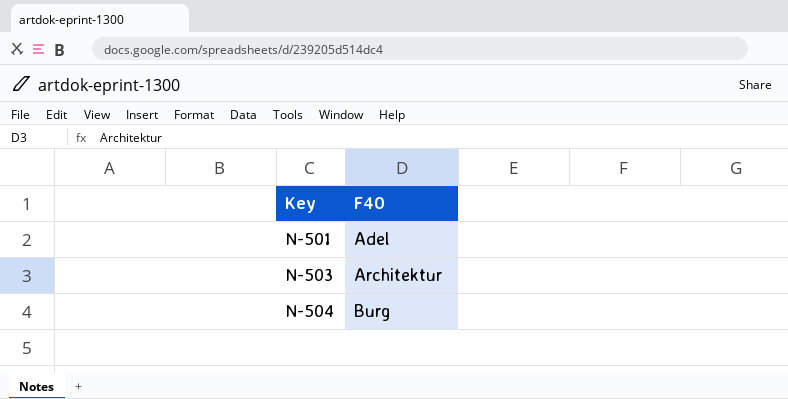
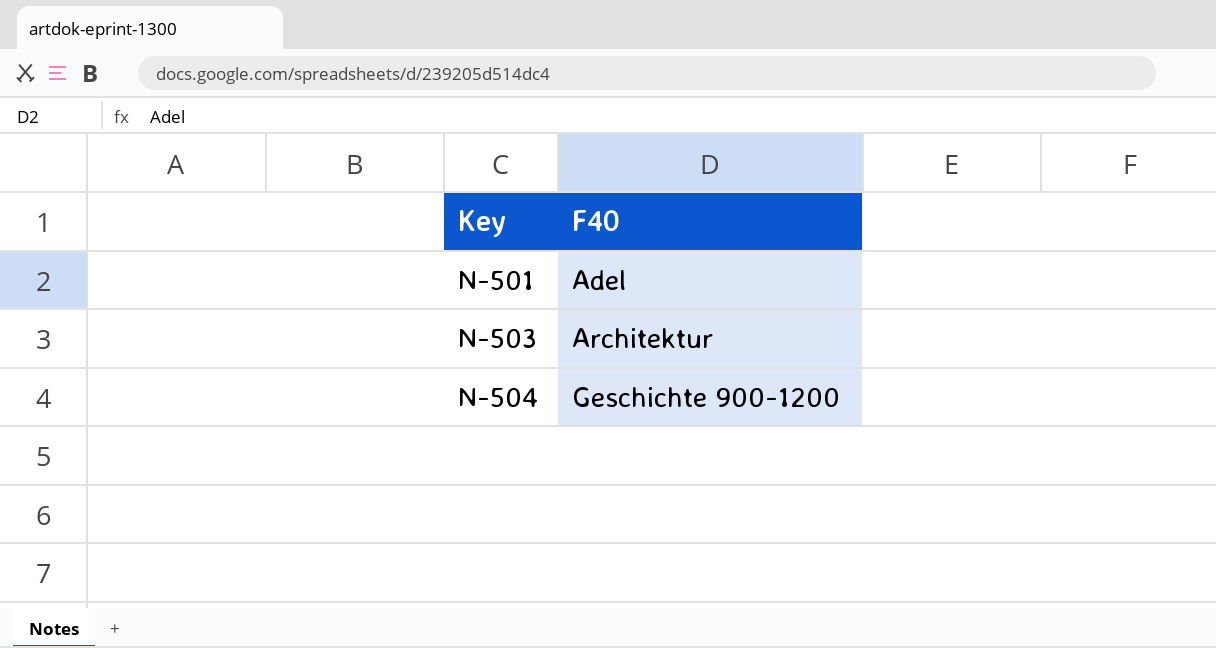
N-504 | F40: Burg -> Geschichte 900-1200

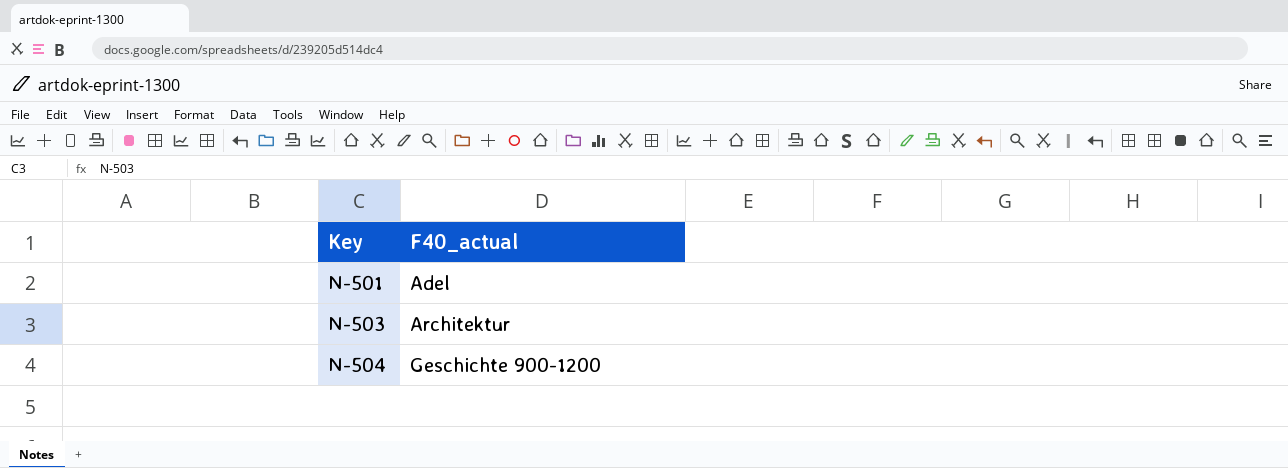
column name: F40 -> F40_actual

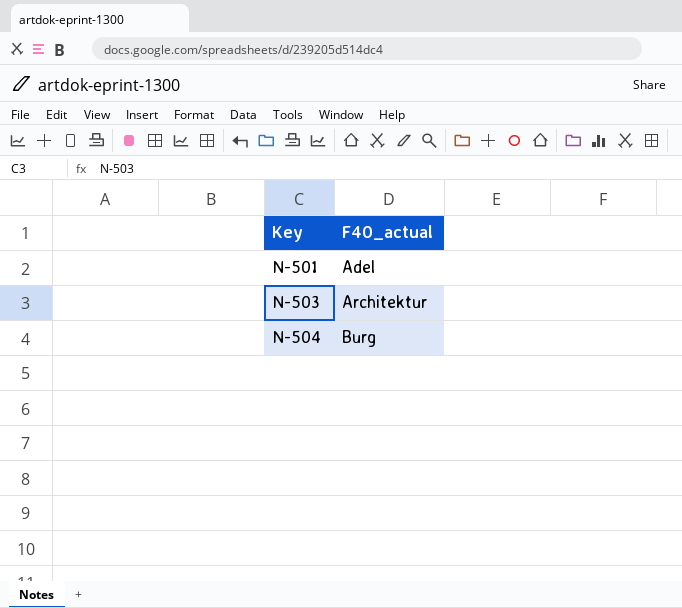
N-504 | F40_actual: Geschichte 900-1200 -> Burg

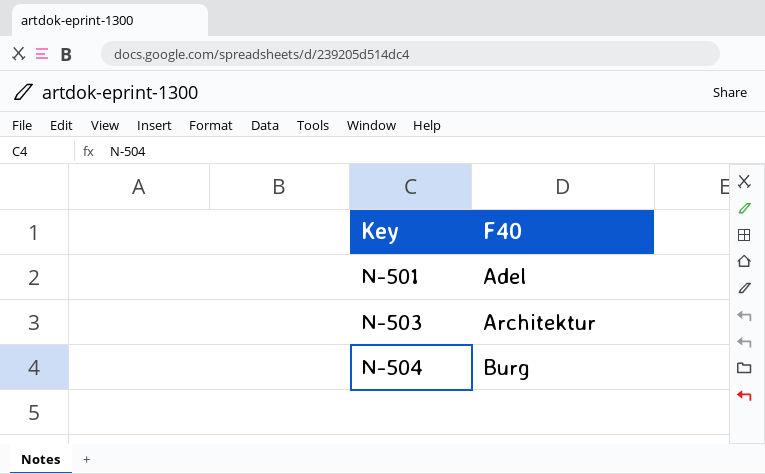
column name: F40_actual -> F40

